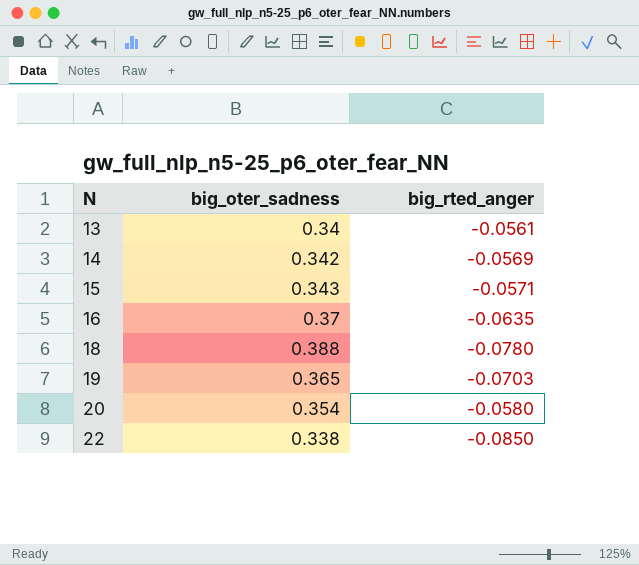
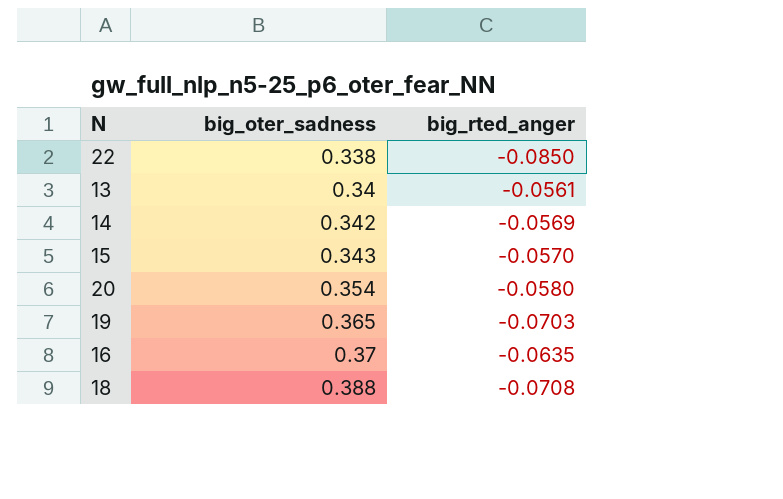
row order: N ascending -> big_oter_sadness ascending
15 | big_rted_anger: -0.0571 -> -0.0570
18 | big_rted_anger: -0.0780 -> -0.0708

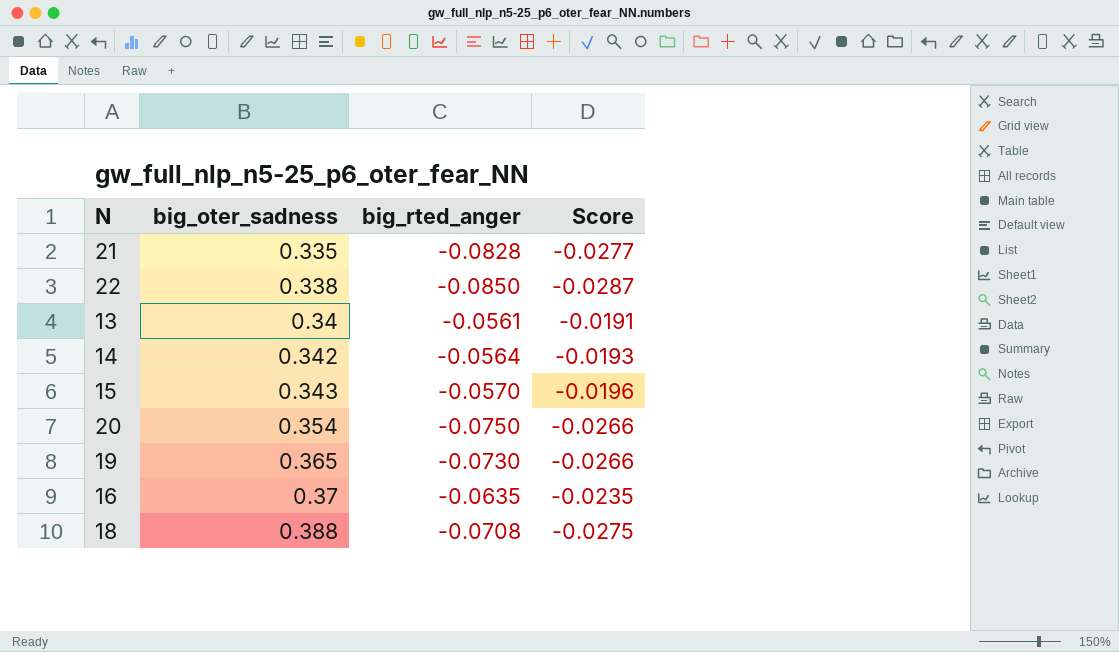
column Score | formula: none -> [big_oter_sadness] * [big_rted_anger]
row 21: none -> 0.335 | -0.0828 | -0.0277
14 | big_rted_anger: -0.0569 -> -0.0564
20 | big_rted_anger: -0.0580 -> -0.0750
19 | big_rted_anger: -0.0703 -> -0.0730

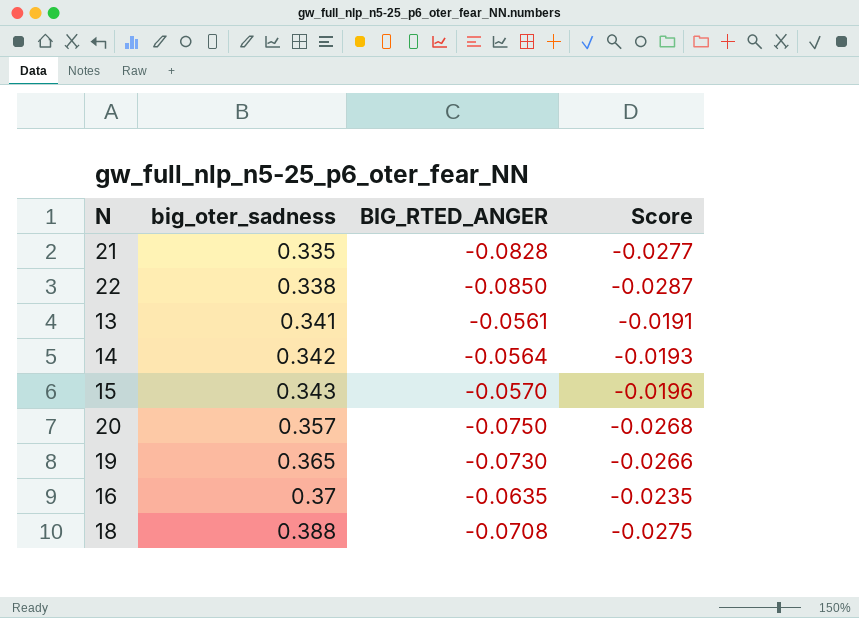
column name: big_rted_anger -> BIG_RTED_ANGER
13 | big_oter_sadness: 0.34 -> 0.341
20 | big_oter_sadness: 0.354 -> 0.357
20 | Score: -0.0266 -> -0.0268

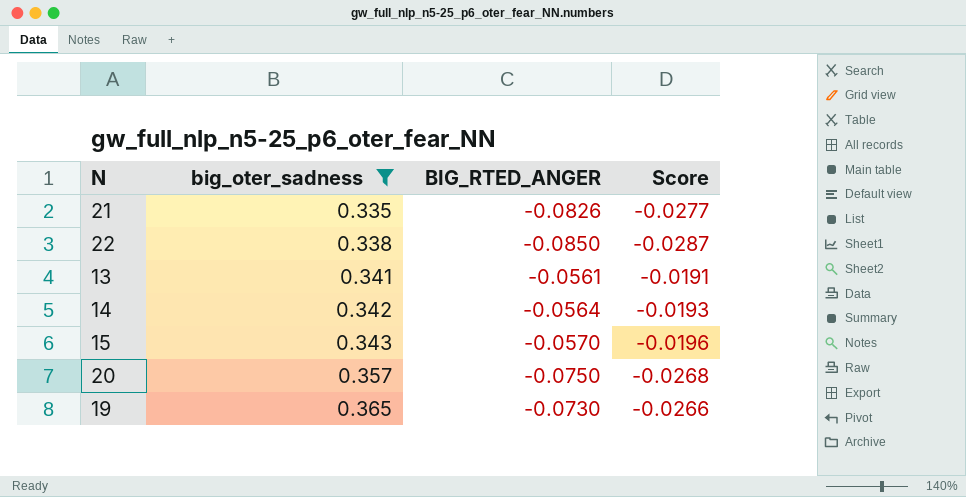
filter: none -> big_oter_sadness <= 0.365
21 | BIG_RTED_ANGER: -0.0828 -> -0.0826

